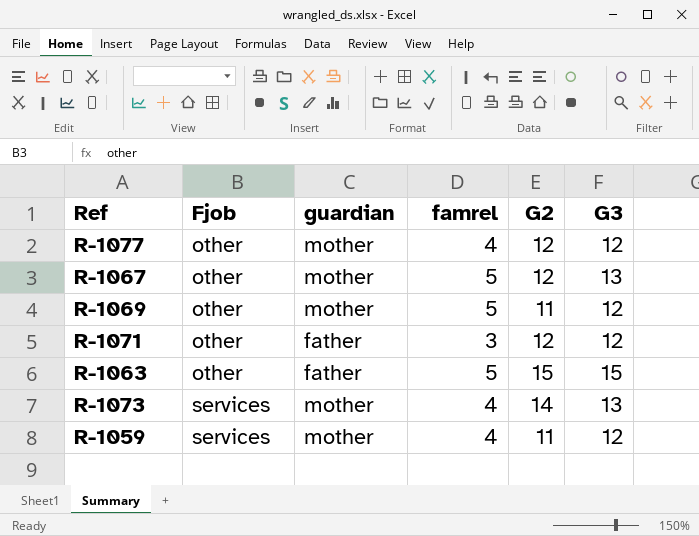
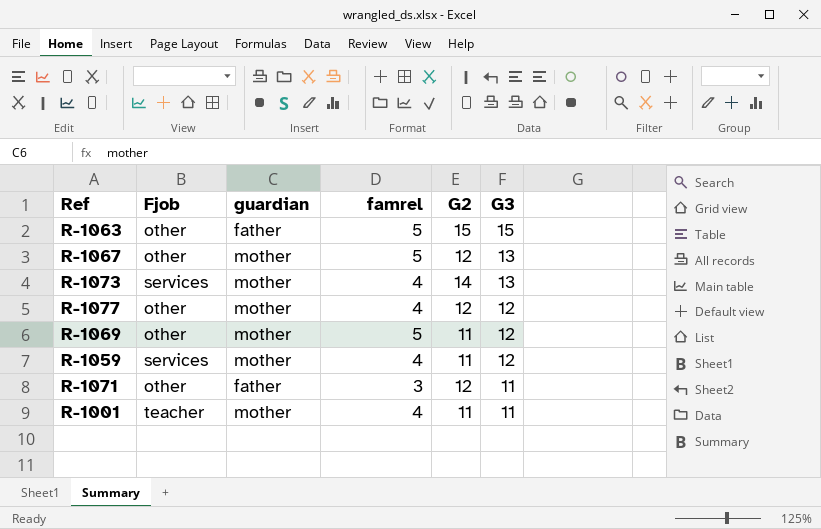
row order: Fjob ascending -> G3 descending
R-1071 | G3: 12 -> 11
row R-1001: none -> teacher | mother | 4 | 11 | 11

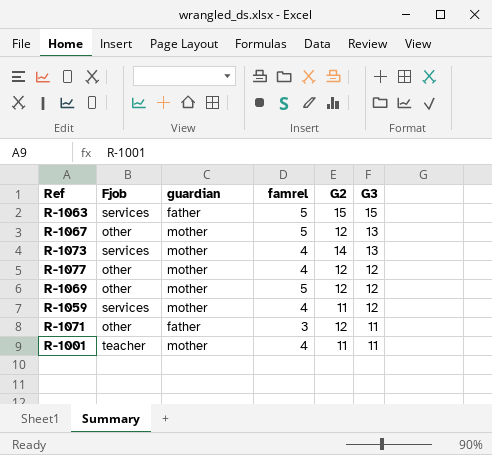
R-1063 | Fjob: other -> services
R-1069 | G2: 11 -> 12

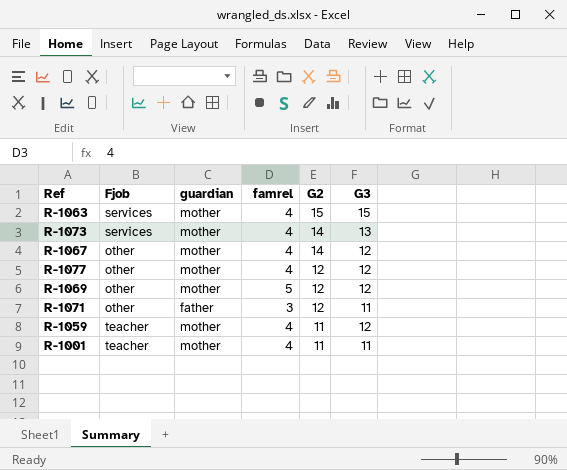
row order: G3 descending -> G2 descending
R-1063 | guardian: father -> mother
R-1063 | famrel: 5 -> 4
R-1067 | famrel: 5 -> 4
R-1067 | G2: 12 -> 14
R-1067 | G3: 13 -> 12
R-1059 | Fjob: services -> teacher

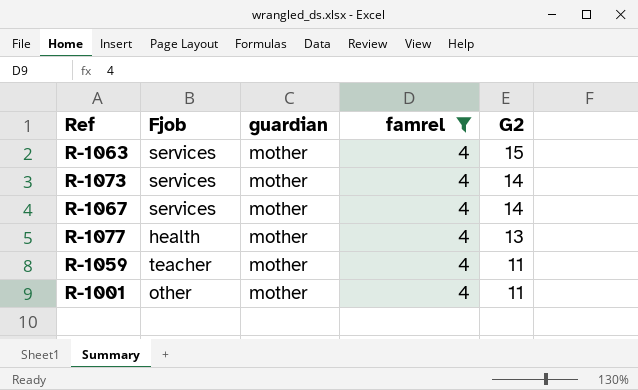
filter: none -> famrel = 4
column G3 | position: 6 -> none
R-1067 | Fjob: other -> services
R-1077 | Fjob: other -> health
R-1077 | G2: 12 -> 13
R-1001 | Fjob: teacher -> other

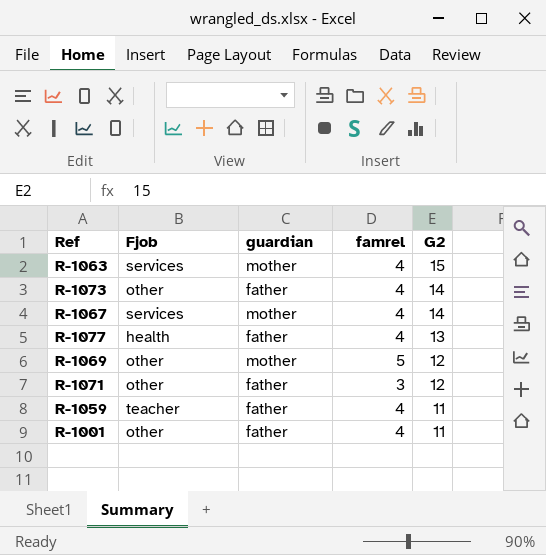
filter: famrel = 4 -> none
R-1073 | Fjob: services -> other
R-1073 | guardian: mother -> father
R-1077 | guardian: mother -> father
R-1059 | guardian: mother -> father
R-1001 | guardian: mother -> father

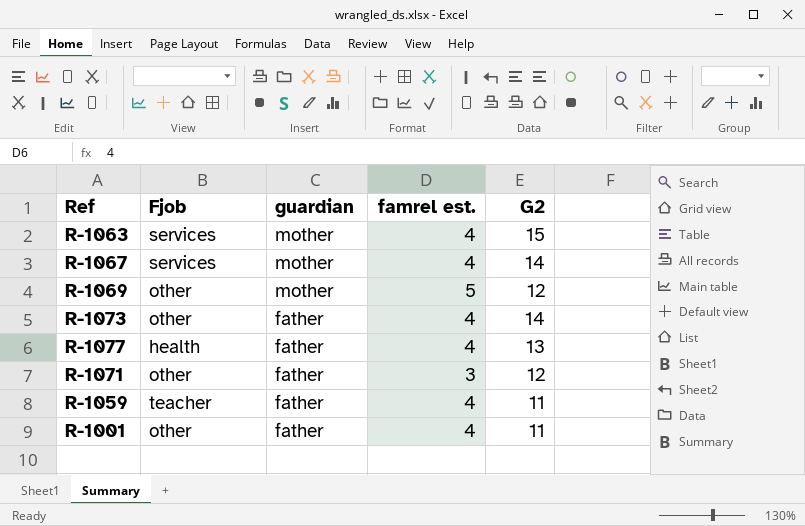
row order: G2 descending -> guardian descending
column name: famrel -> famrel est.

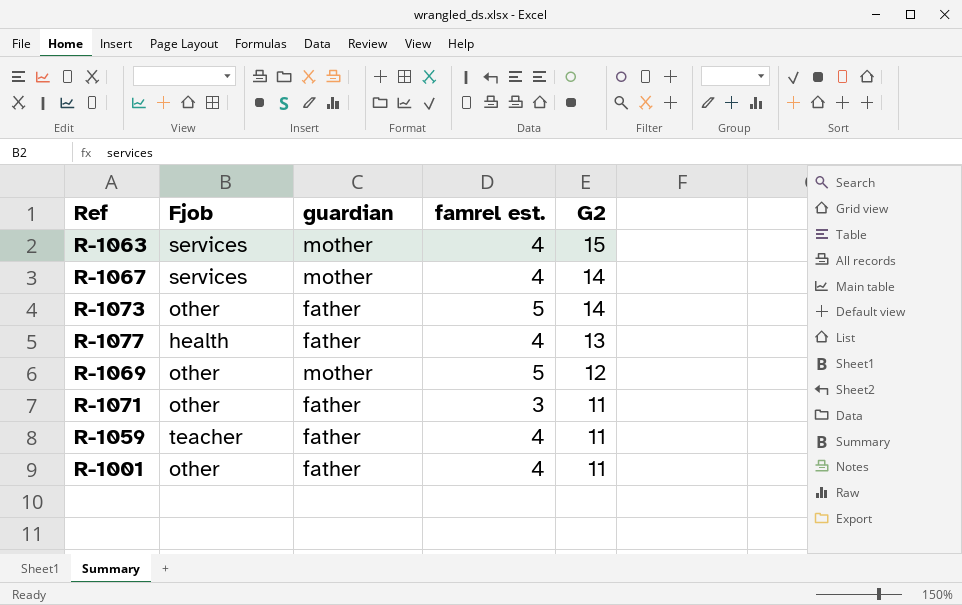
row order: guardian descending -> G2 descending
R-1073 | famrel est.: 4 -> 5
R-1071 | G2: 12 -> 11

